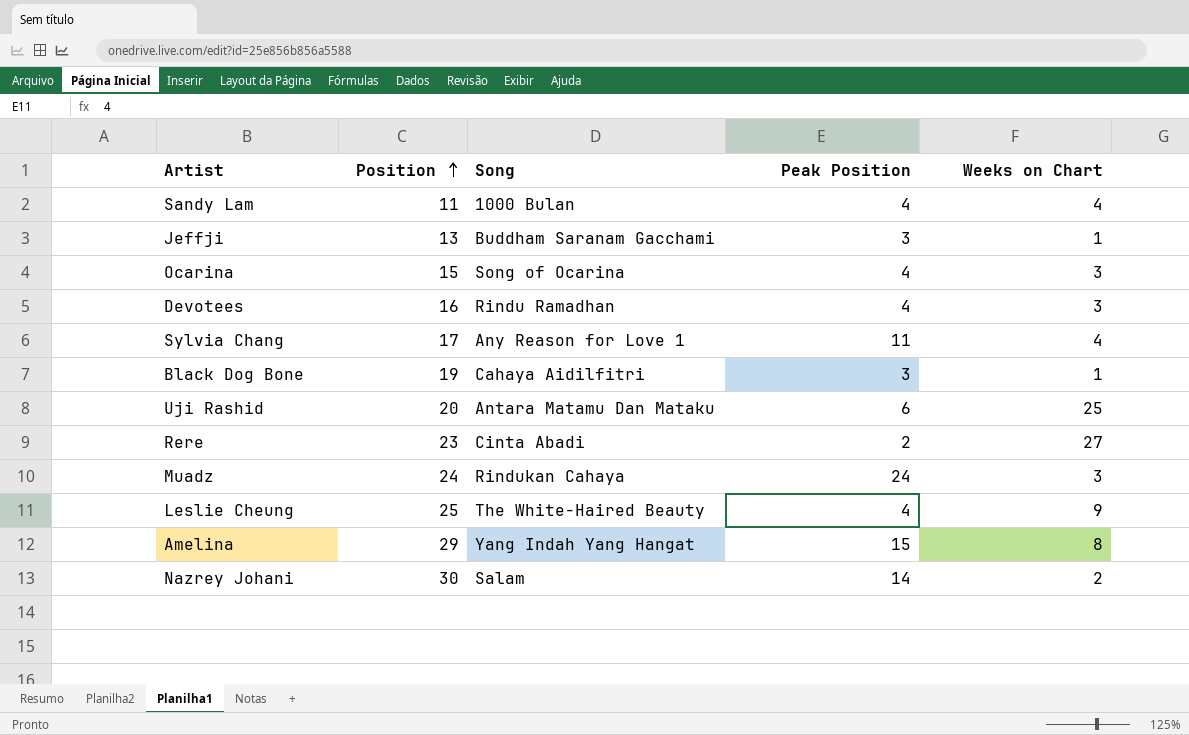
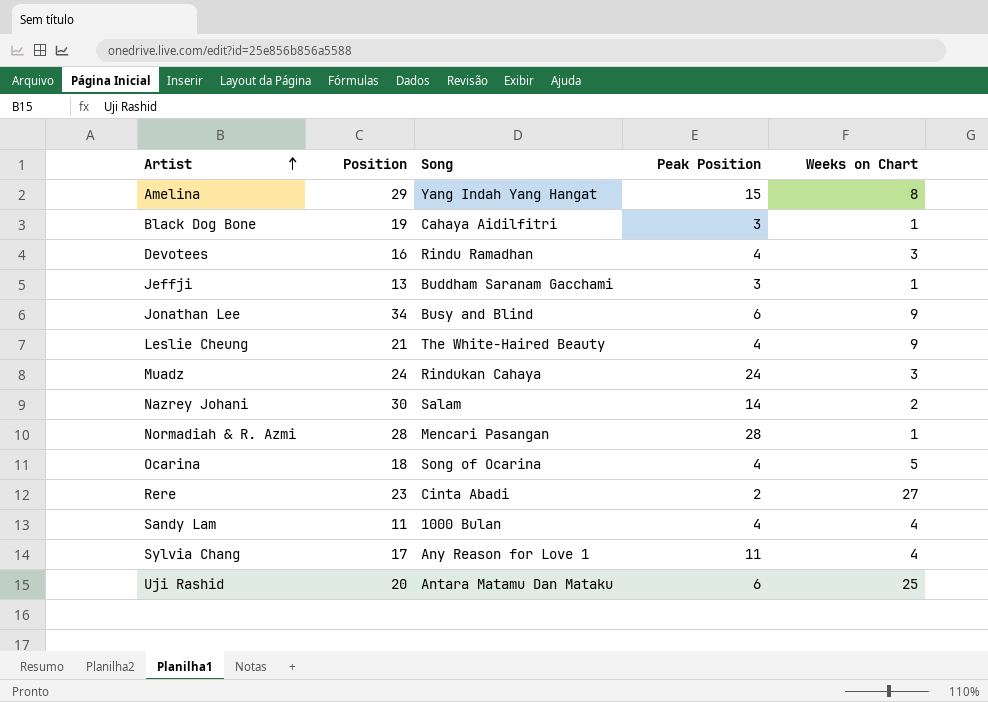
row order: Position ascending -> Artist ascending
row Jonathan Lee: none -> 34 | Busy and Blind | 6 | 9
Leslie Cheung | Position: 25 -> 21
row Normadiah & R. Azmi: none -> 28 | Mencari Pasangan | 28 | 1
Ocarina | Position: 15 -> 18
Ocarina | Weeks on Chart: 3 -> 5

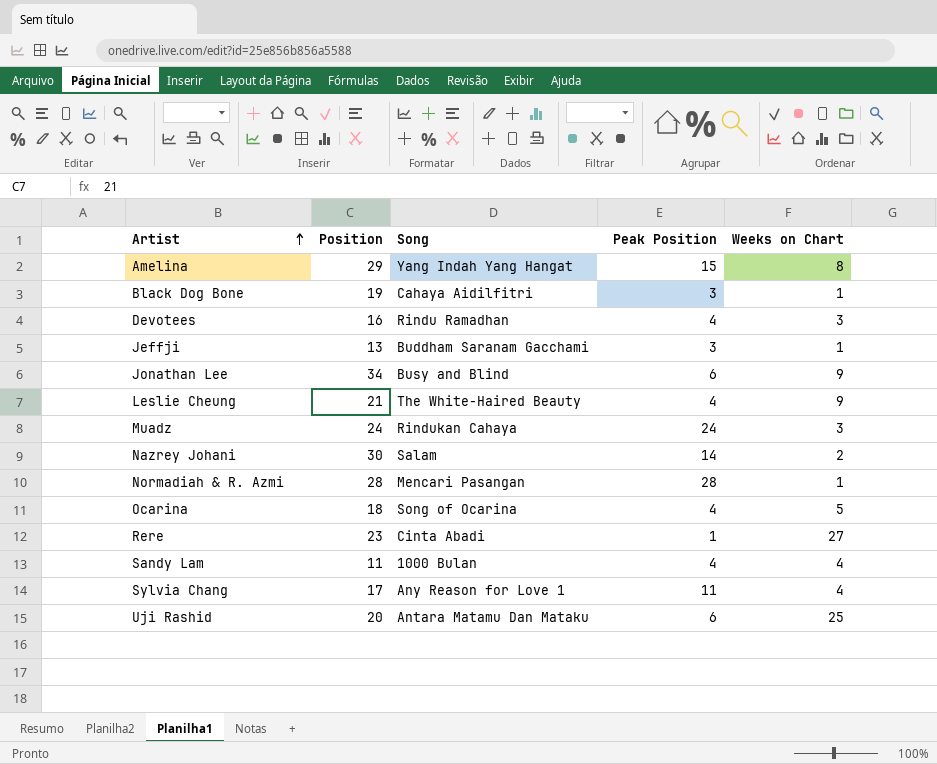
Rere | Peak Position: 2 -> 1

